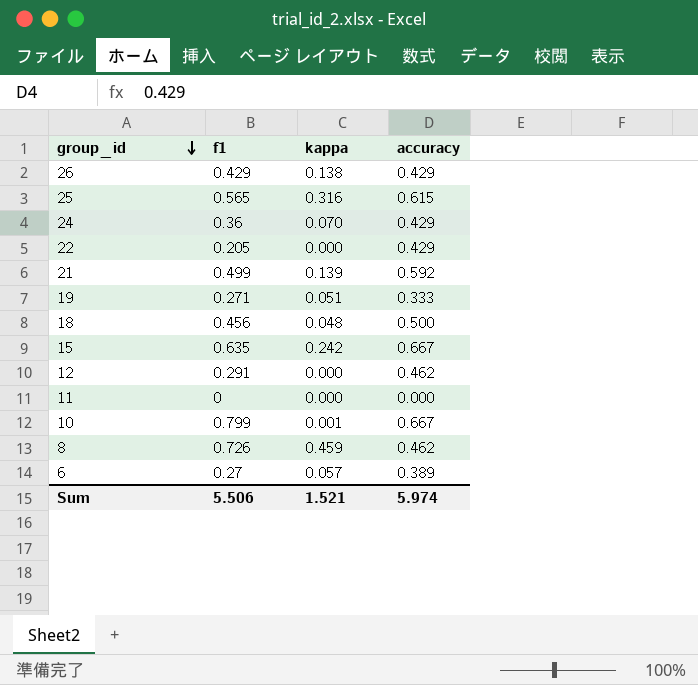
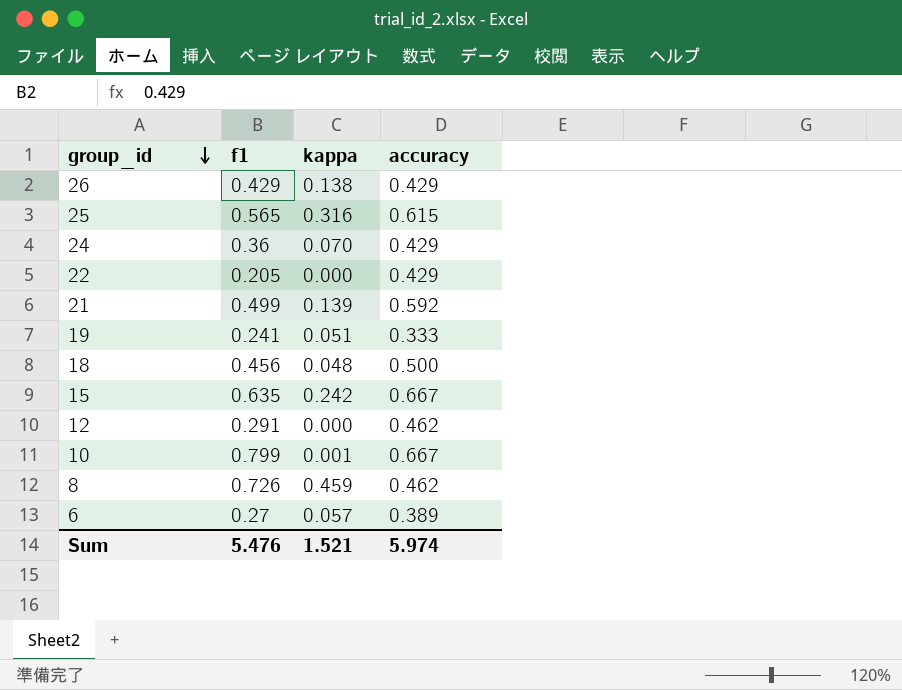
row 11: 0 | 0.000 | 0.000 -> none
19 | f1: 0.271 -> 0.241
Sum | f1: 5.506 -> 5.476

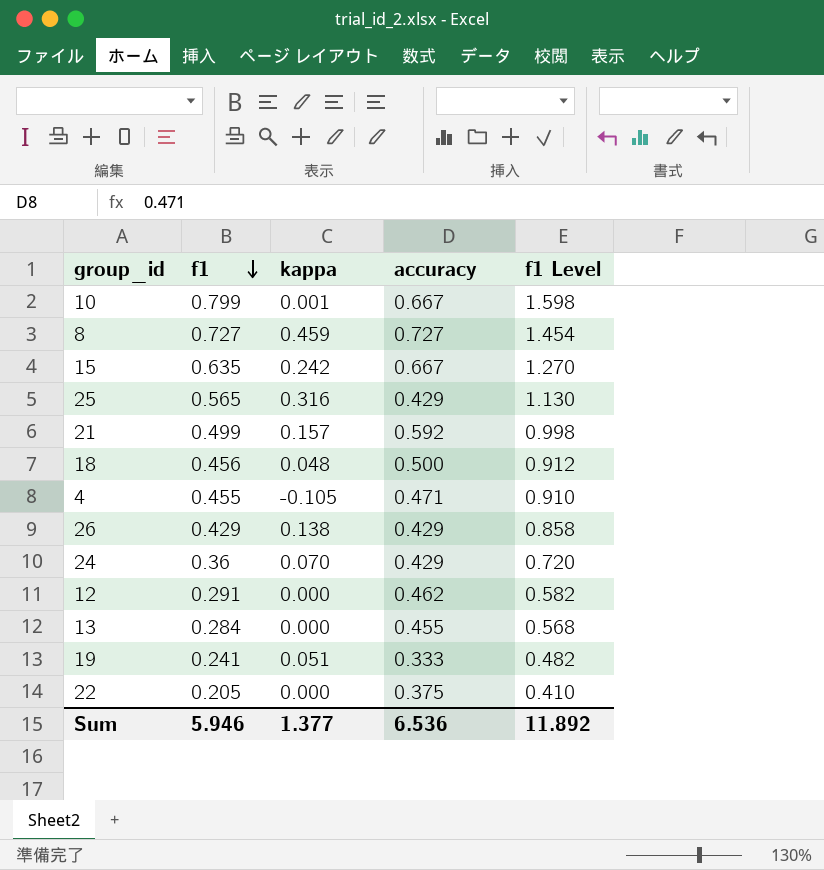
row order: group_id descending -> f1 descending
column f1 Level | formula: none -> [f1] * 2
row 6: 0.27 | 0.057 | 0.389 -> none
8 | f1: 0.726 -> 0.727
8 | accuracy: 0.462 -> 0.727
25 | accuracy: 0.615 -> 0.429
21 | kappa: 0.139 -> 0.157
row 4: none -> 0.455 | -0.105 | 0.471 | 0.910
row 13: none -> 0.284 | 0.000 | 0.455 | 0.568
22 | accuracy: 0.429 -> 0.375
Sum | f1: 5.476 -> 5.946
Sum | kappa: 1.521 -> 1.377
Sum | accuracy: 5.974 -> 6.536

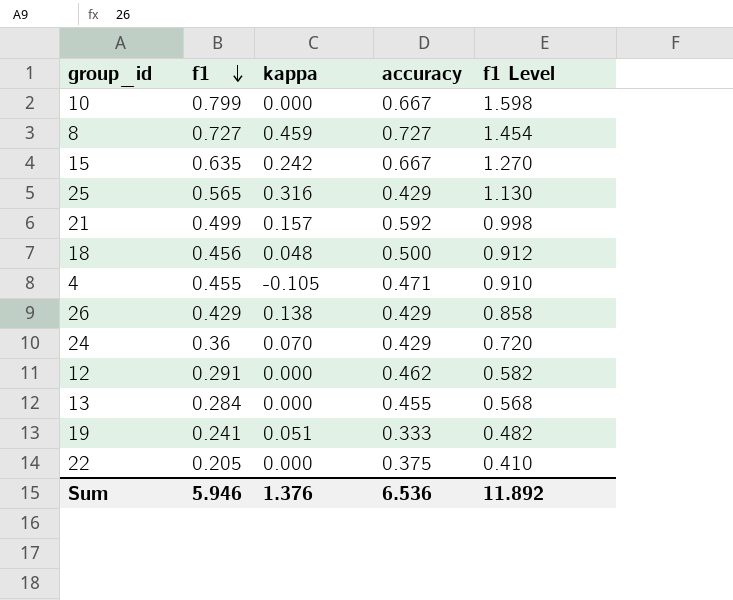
10 | kappa: 0.001 -> 0.000
Sum | kappa: 1.377 -> 1.376

